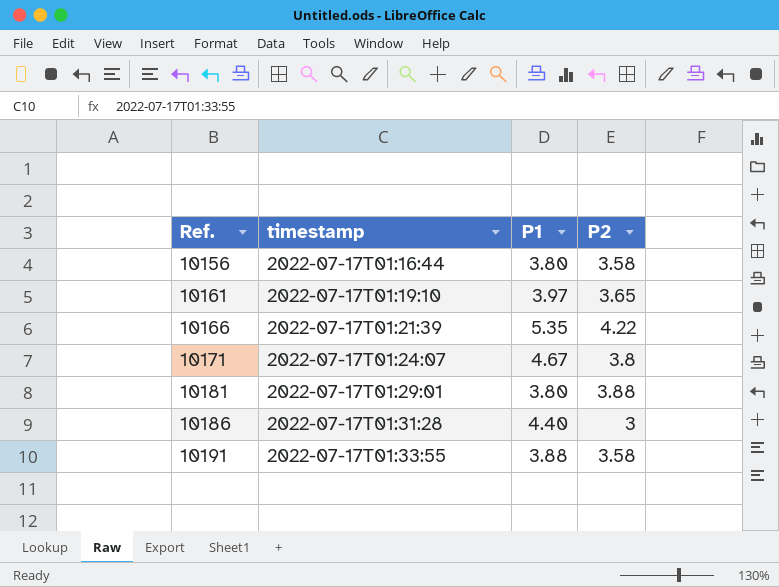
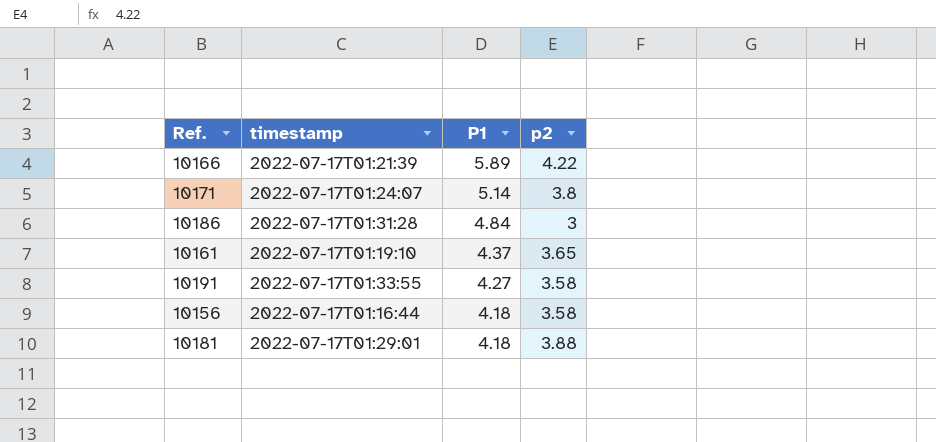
row order: Ref. ascending -> P1 descending
column name: P2 -> p2
10166 | P1: 5.35 -> 5.89
10171 | P1: 4.67 -> 5.14
10186 | P1: 4.40 -> 4.84
10161 | P1: 3.97 -> 4.37
10191 | P1: 3.88 -> 4.27
10156 | P1: 3.80 -> 4.18
10181 | P1: 3.80 -> 4.18

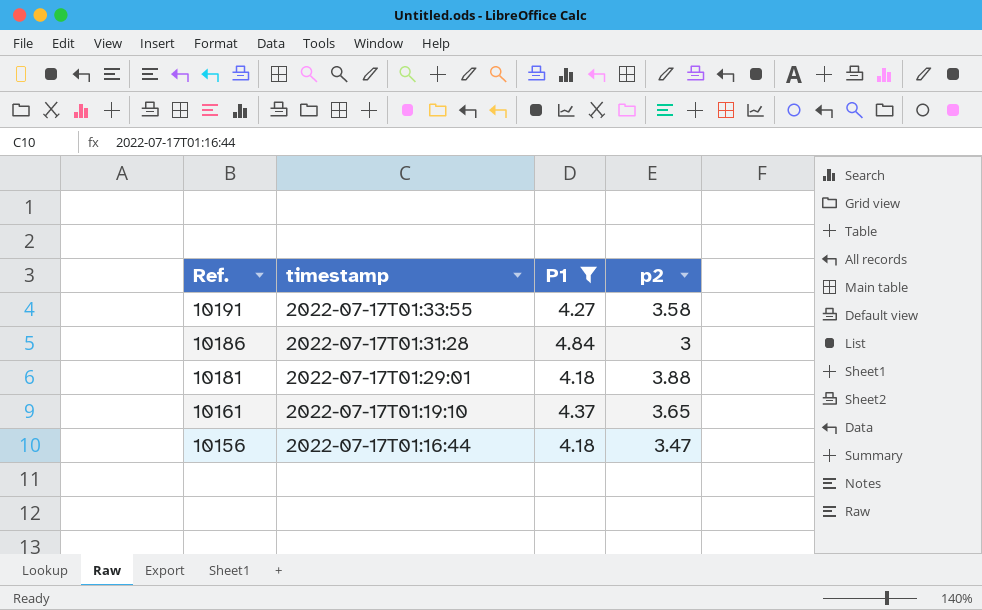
filter: none -> P1 <= 4.84
row order: P1 descending -> Ref. descending
10156 | p2: 3.58 -> 3.47

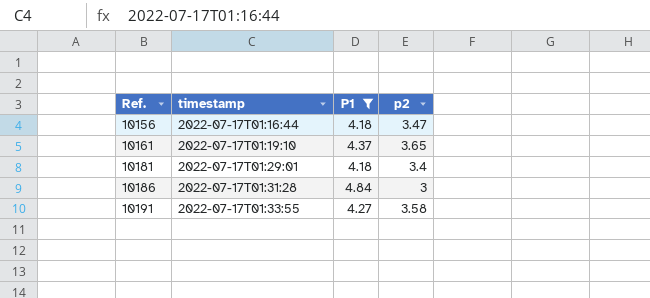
row order: Ref. descending -> Ref. ascending
10181 | p2: 3.88 -> 3.4

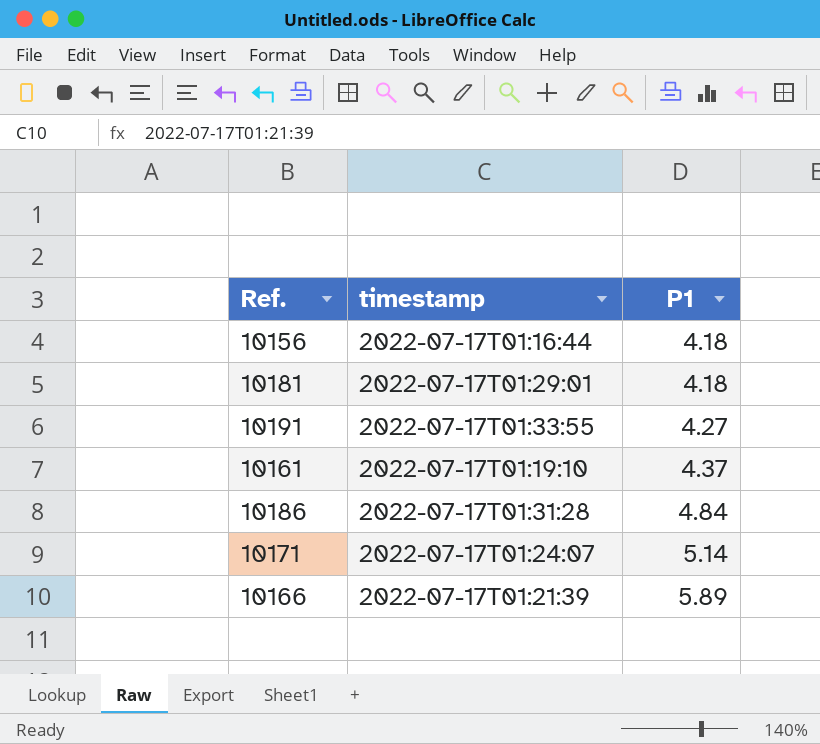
filter: P1 <= 4.84 -> none
row order: Ref. ascending -> P1 ascending
column p2 | position: 4 -> none

